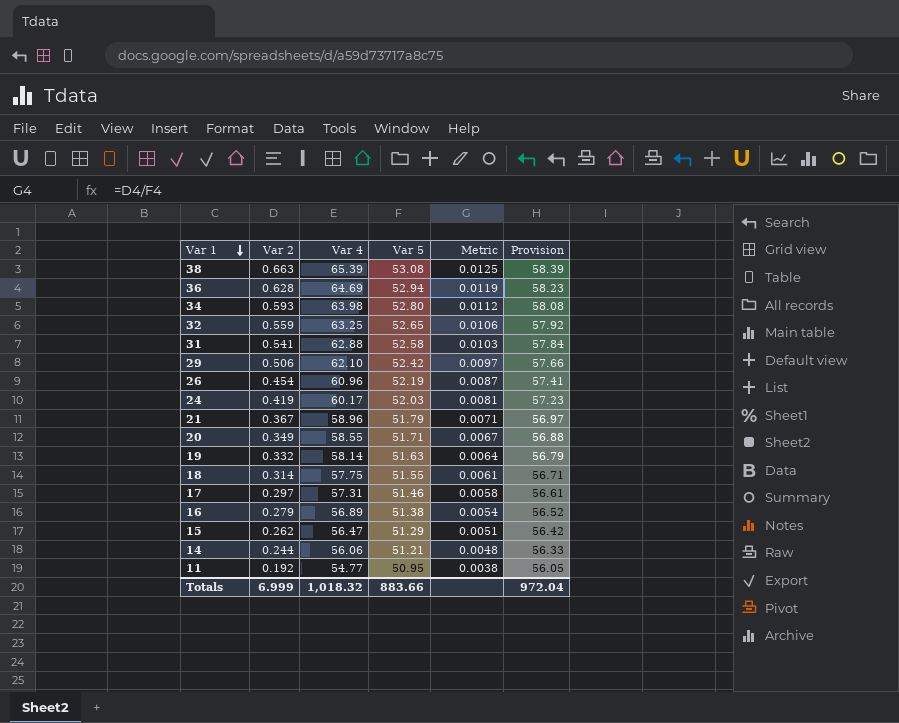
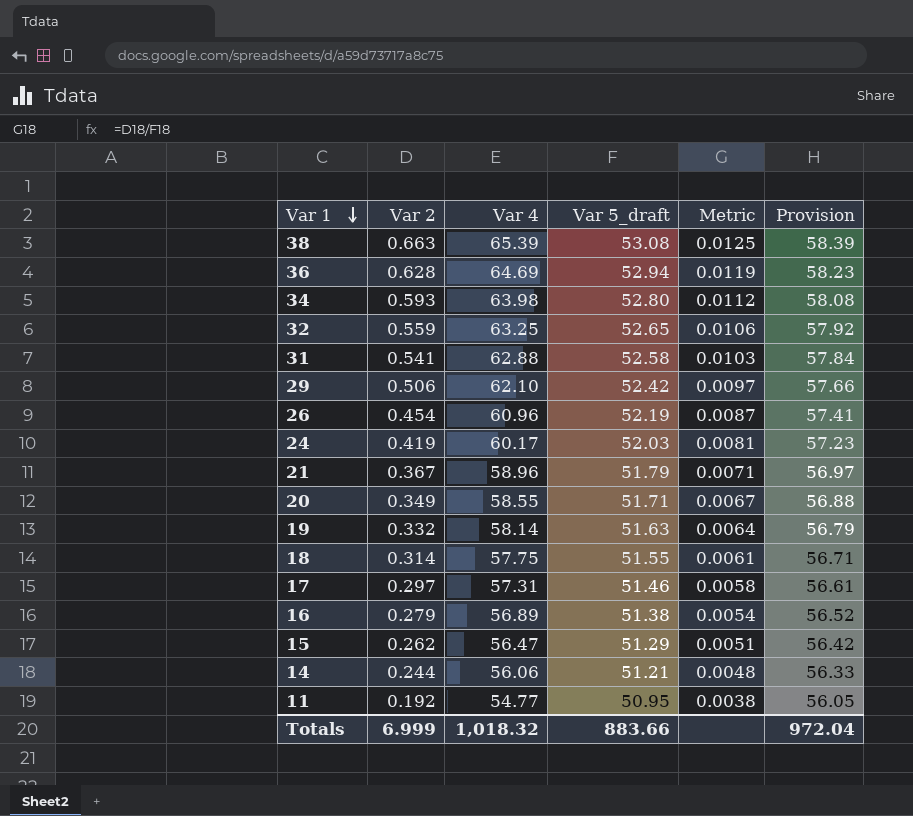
column name: Var 5 -> Var 5_draft

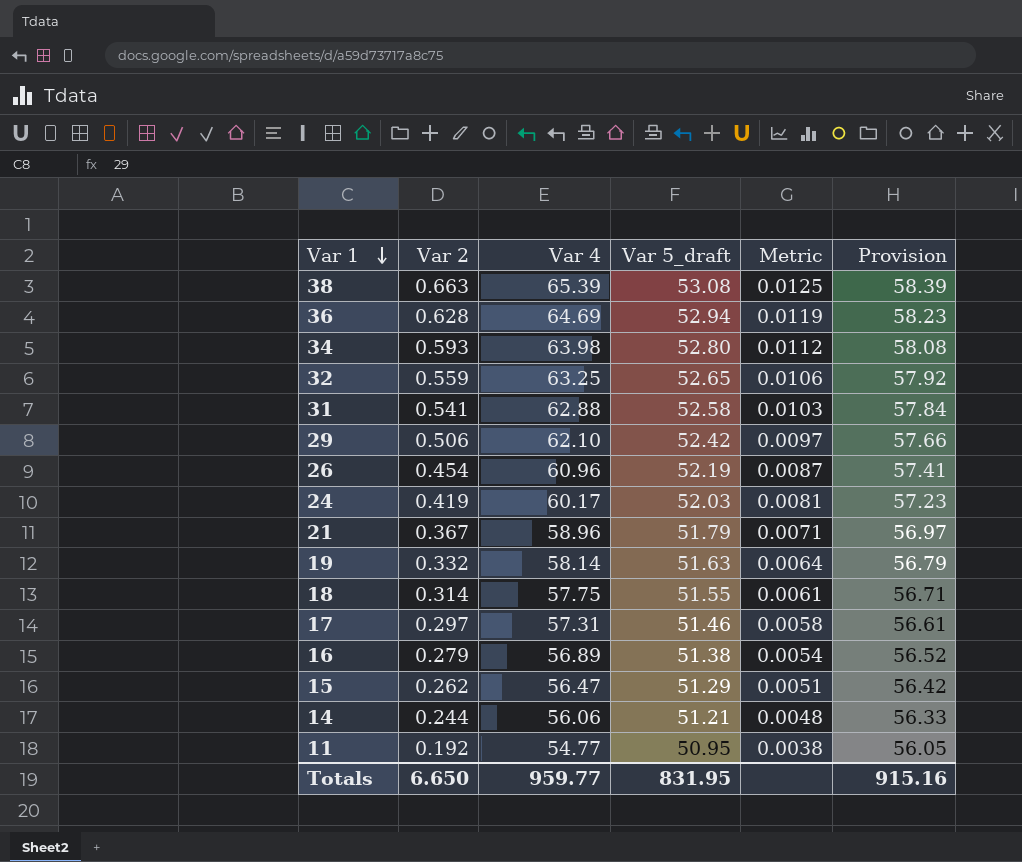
row 20: 0.349 | 58.55 | 51.71 | 0.0067 | 56.88 -> none
Totals | Var 2: 6.999 -> 6.650
Totals | Var 4: 1,018.32 -> 959.77
Totals | Var 5_draft: 883.66 -> 831.95
Totals | Provision: 972.04 -> 915.16

